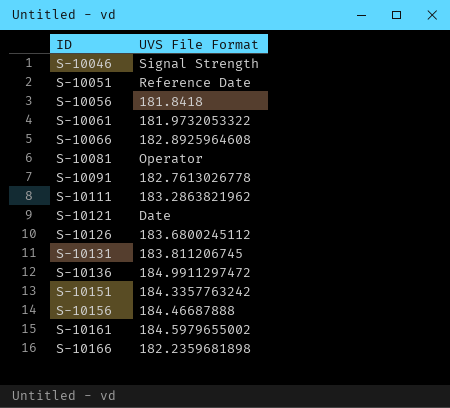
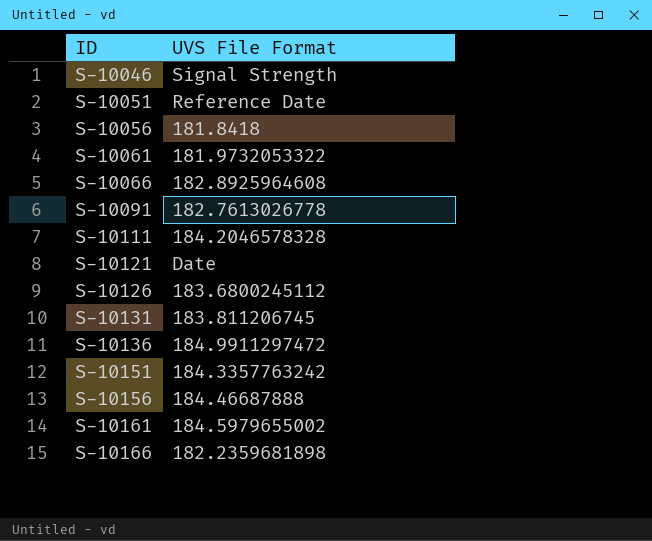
row S-10081: Operator -> none
S-10111 | UVS File Format: 183.2863821962 -> 184.2046578328

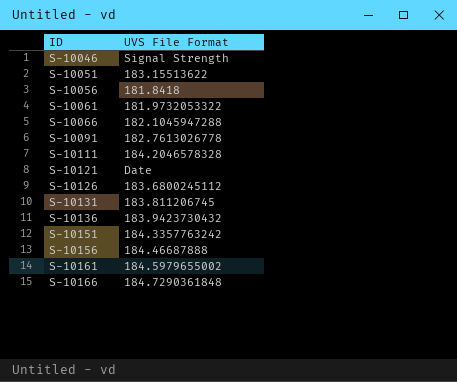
S-10051 | UVS File Format: Reference Date -> 183.15513622
S-10066 | UVS File Format: 182.8925964608 -> 182.1045947288
S-10136 | UVS File Format: 184.9911297472 -> 183.9423730432
S-10166 | UVS File Format: 182.2359681898 -> 184.7290361848

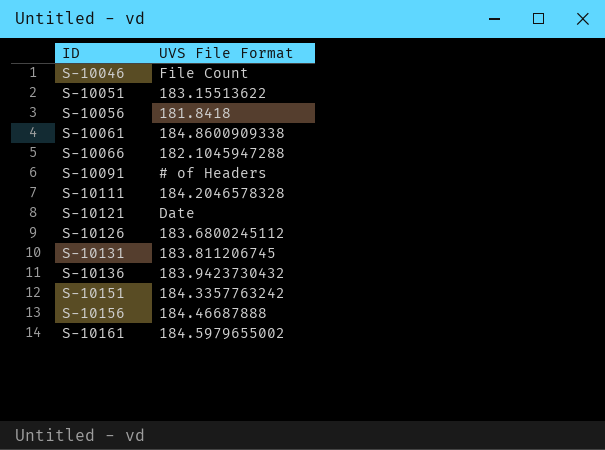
row S-10166: 184.7290361848 -> none
S-10046 | UVS File Format: Signal Strength -> File Count
S-10061 | UVS File Format: 181.9732053322 -> 184.8600909338
S-10091 | UVS File Format: 182.7613026778 -> # of Headers

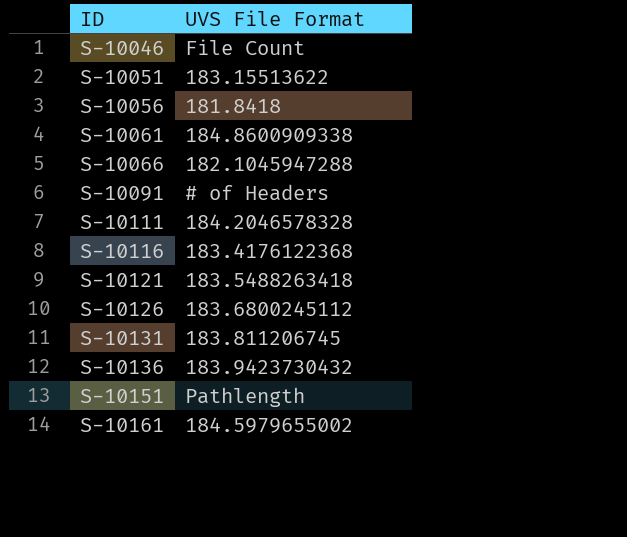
row S-10156: 184.46687888 -> none
row S-10116: none -> 183.4176122368
S-10121 | UVS File Format: Date -> 183.5488263418
S-10151 | UVS File Format: 184.3357763242 -> Pathlength

